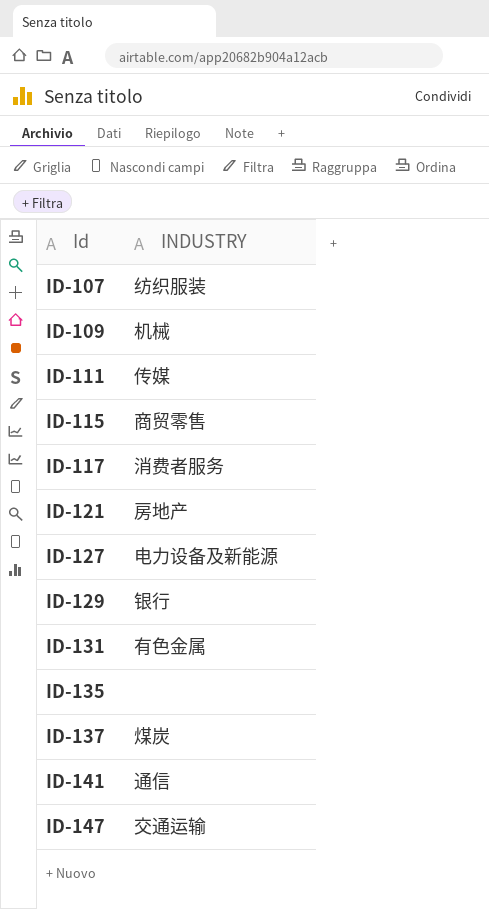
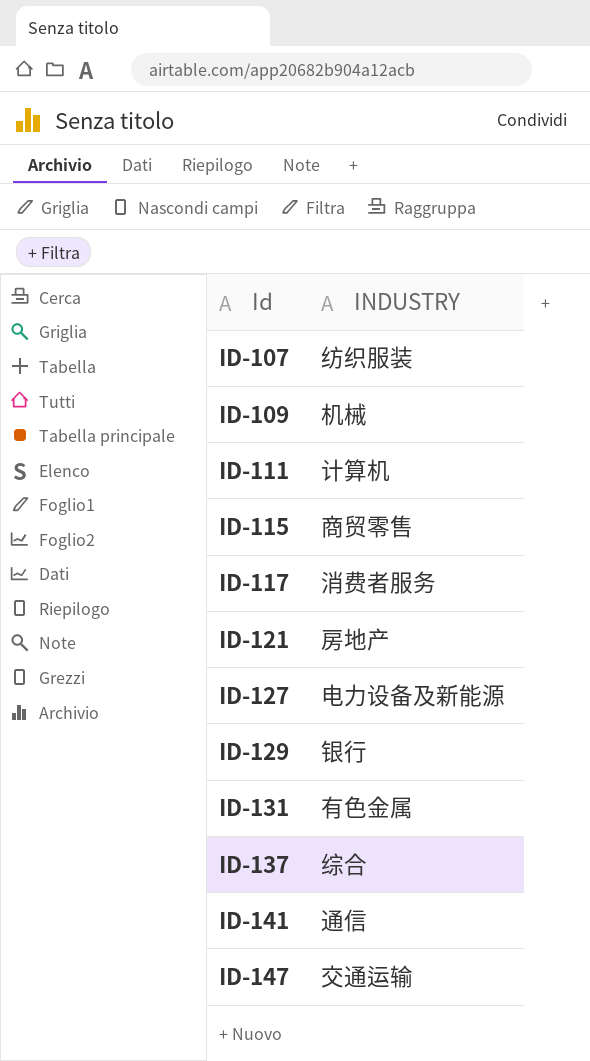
row ID-135: none -> none
ID-111 | INDUSTRY: 传媒 -> 计算机
ID-137 | INDUSTRY: 煤炭 -> 综合

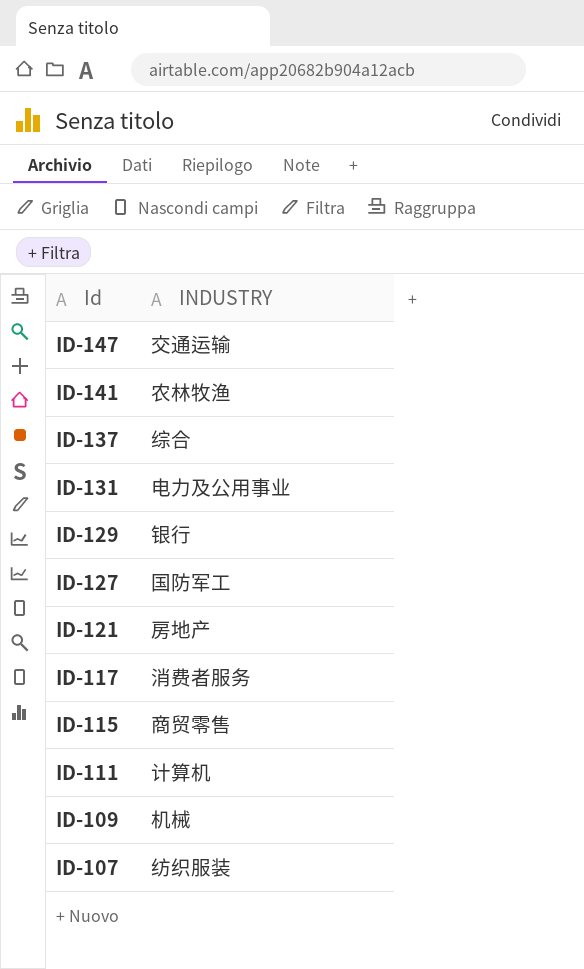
row order: Id ascending -> Id descending
ID-141 | INDUSTRY: 通信 -> 农林牧渔
ID-131 | INDUSTRY: 有色金属 -> 电力及公用事业
ID-127 | INDUSTRY: 电力设备及新能源 -> 国防军工

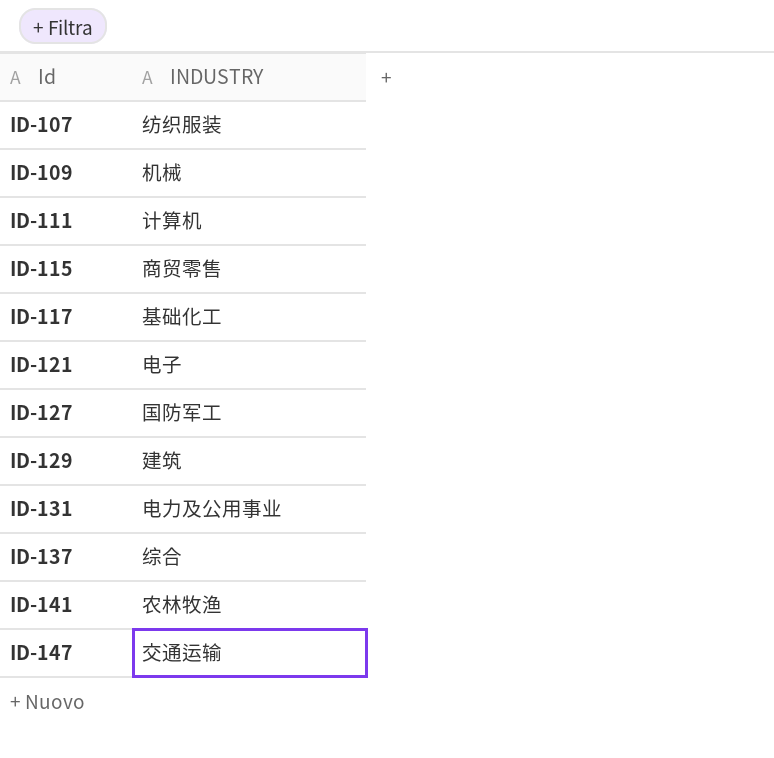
row order: Id descending -> Id ascending
ID-117 | INDUSTRY: 消费者服务 -> 基础化工
ID-121 | INDUSTRY: 房地产 -> 电子
ID-129 | INDUSTRY: 银行 -> 建筑

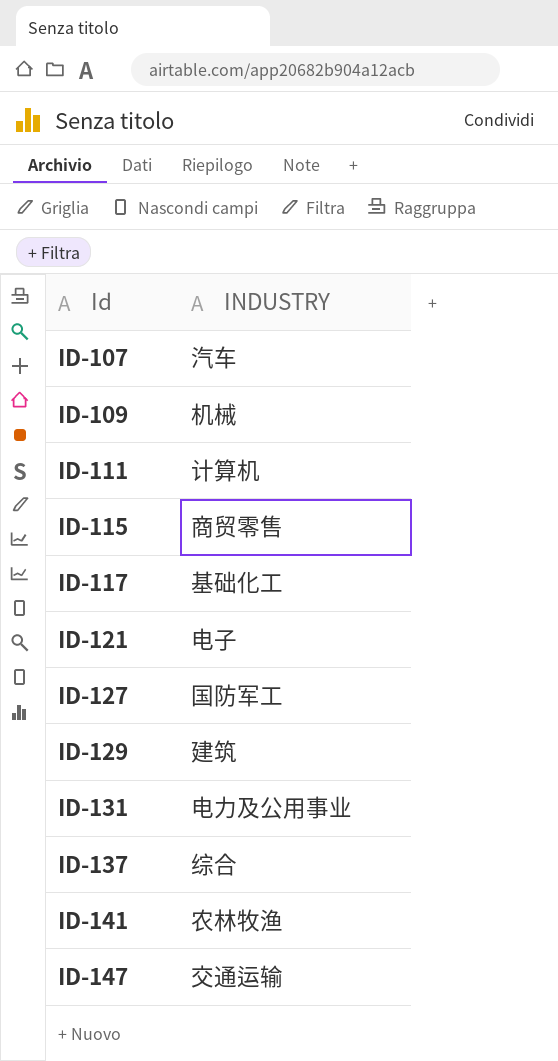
ID-107 | INDUSTRY: 纺织服装 -> 汽车

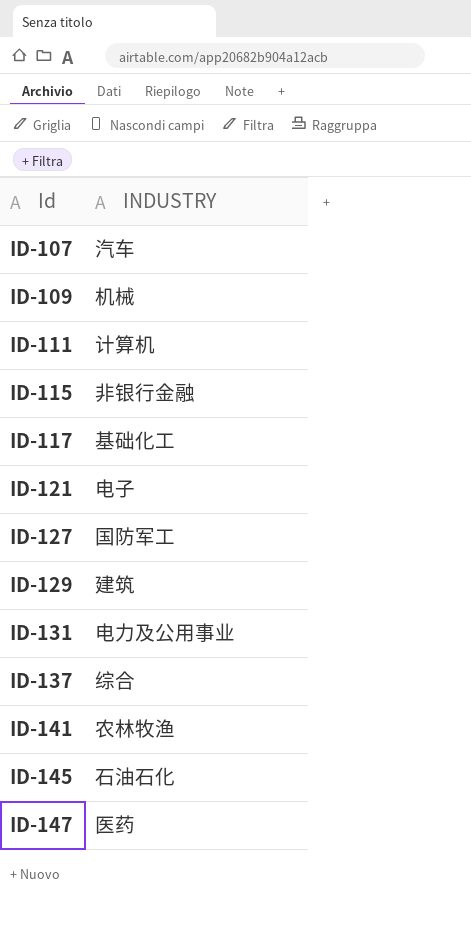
ID-115 | INDUSTRY: 商贸零售 -> 非银行金融
row ID-145: none -> 石油石化
ID-147 | INDUSTRY: 交通运输 -> 医药

